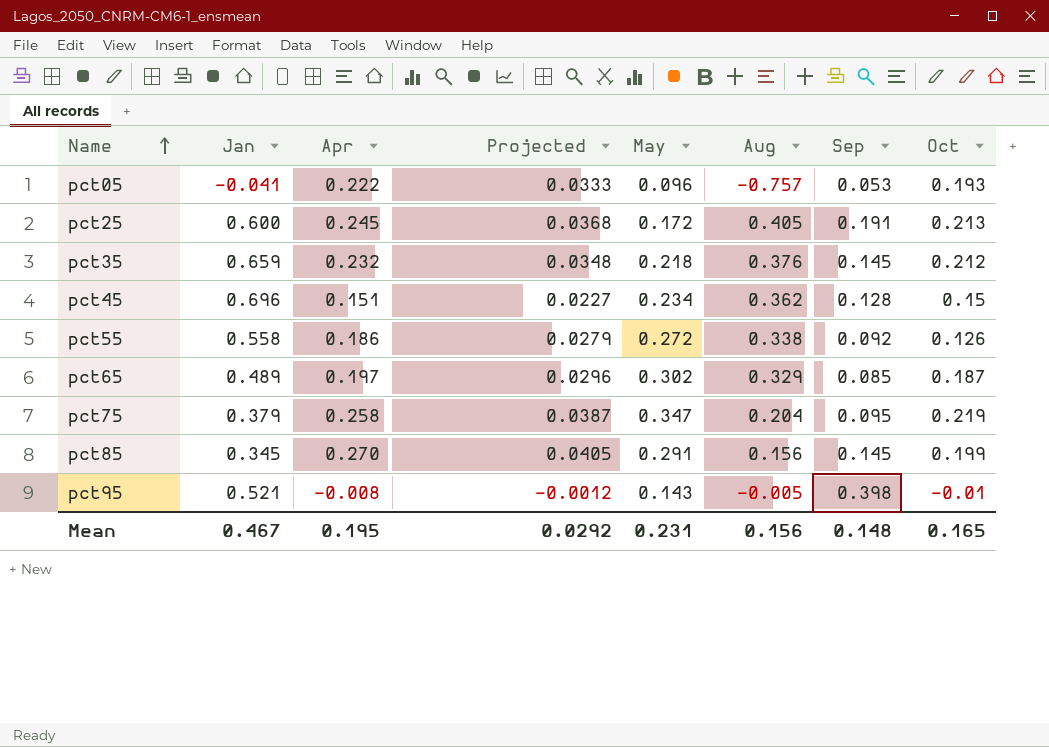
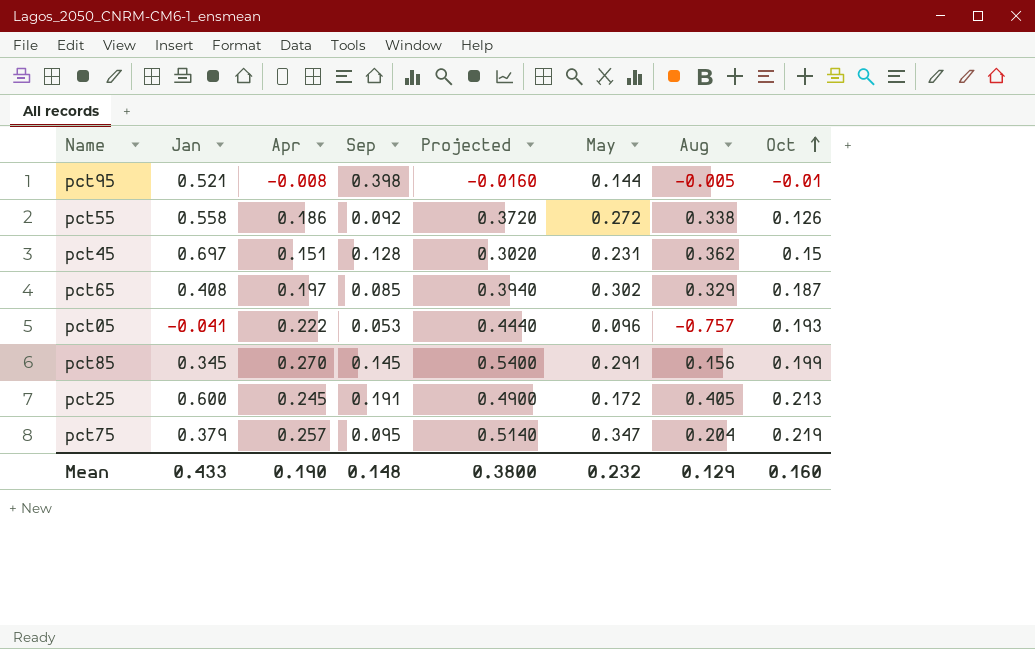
row order: Name ascending -> Oct ascending
column Sep | position: 7 -> 4
column Projected | formula: [Apr] * 0.15 -> [Apr] * 2
row pct35: 0.659 | 0.232 | 0.0348 | 0.218 | 0.376 | 0.145 | 0.212 -> none
pct95 | May: 0.143 -> 0.144
pct45 | Jan: 0.696 -> 0.697
pct45 | May: 0.234 -> 0.231
pct65 | Jan: 0.489 -> 0.408
pct75 | Apr: 0.258 -> 0.257
Mean | Jan: 0.467 -> 0.433
Mean | Apr: 0.195 -> 0.190
Mean | Projected: 0.0292 -> 0.3800
Mean | May: 0.231 -> 0.232
Mean | Aug: 0.156 -> 0.129
Mean | Oct: 0.165 -> 0.160

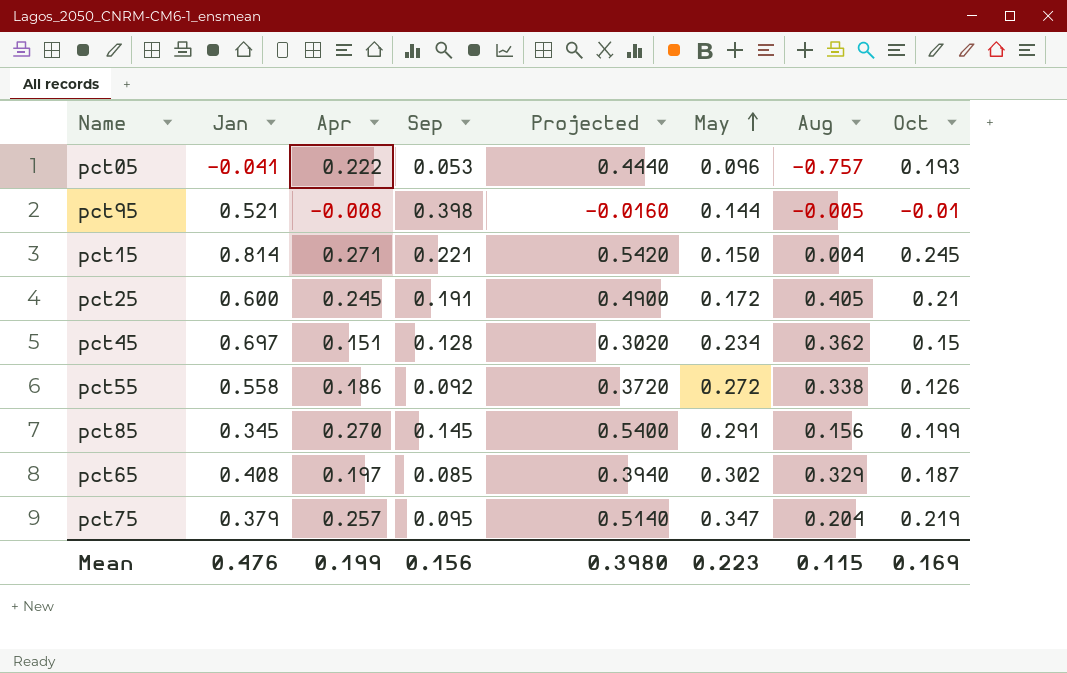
row order: Oct ascending -> May ascending
row pct15: none -> 0.814 | 0.271 | 0.221 | 0.5420 | 0.150 | 0.004 | 0.245
pct25 | Oct: 0.213 -> 0.21
pct45 | May: 0.231 -> 0.234
Mean | Jan: 0.433 -> 0.476
Mean | Apr: 0.190 -> 0.199
Mean | Sep: 0.148 -> 0.156
Mean | Projected: 0.3800 -> 0.3980
Mean | May: 0.232 -> 0.223
Mean | Aug: 0.129 -> 0.115
Mean | Oct: 0.160 -> 0.169

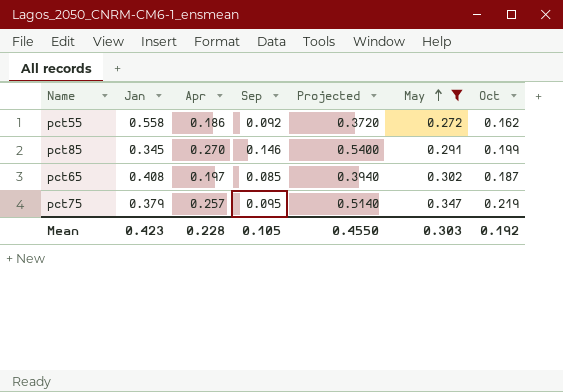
filter: none -> May >= 0.272
column Aug | position: 7 -> none
pct55 | Oct: 0.126 -> 0.162
pct85 | Sep: 0.145 -> 0.146
Mean | Jan: 0.476 -> 0.423
Mean | Apr: 0.199 -> 0.228
Mean | Sep: 0.156 -> 0.105
Mean | Projected: 0.3980 -> 0.4550
Mean | May: 0.223 -> 0.303
Mean | Oct: 0.169 -> 0.192

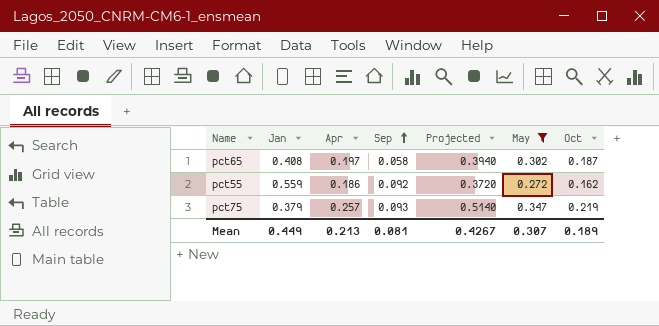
row order: May ascending -> Sep ascending
row pct85: 0.345 | 0.270 | 0.146 | 0.5400 | 0.291 | 0.199 -> none
pct65 | Sep: 0.085 -> 0.058
pct55 | Jan: 0.558 -> 0.559
pct75 | Sep: 0.095 -> 0.093
Mean | Jan: 0.423 -> 0.449
Mean | Apr: 0.228 -> 0.213
Mean | Sep: 0.105 -> 0.081
Mean | Projected: 0.4550 -> 0.4267
Mean | May: 0.303 -> 0.307
Mean | Oct: 0.192 -> 0.189

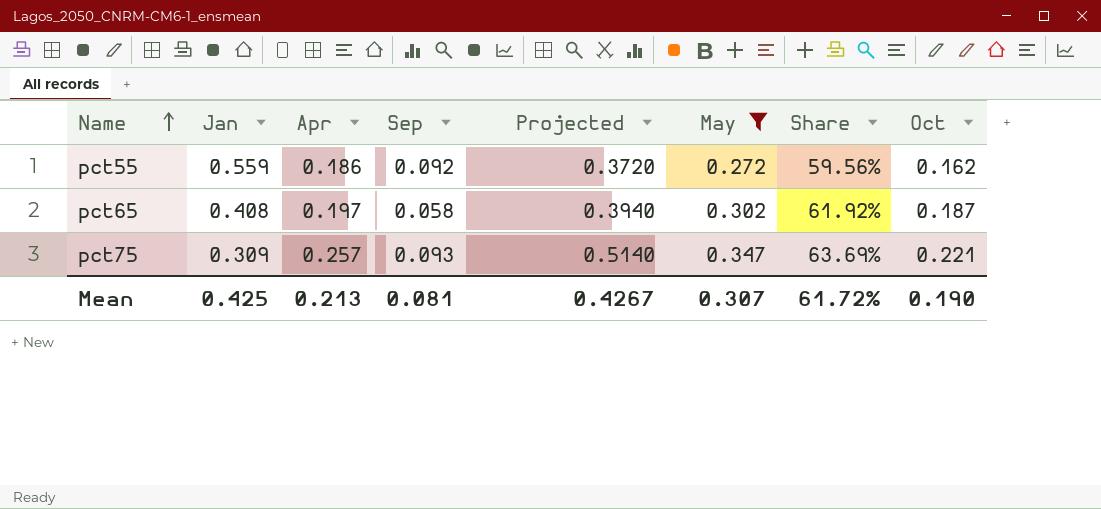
row order: Sep ascending -> Name ascending
column Share | formula: none -> [Oct] / [May]
pct75 | Jan: 0.379 -> 0.309
pct75 | Oct: 0.219 -> 0.221
Mean | Jan: 0.449 -> 0.425
Mean | Oct: 0.189 -> 0.190

